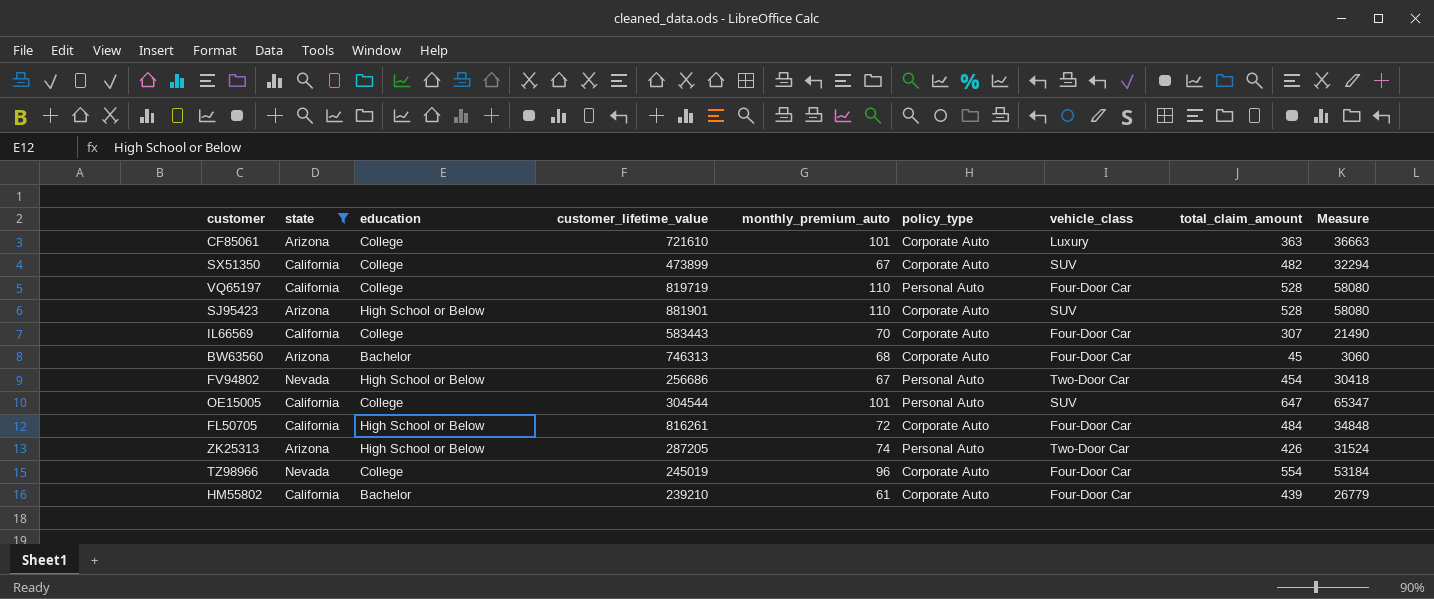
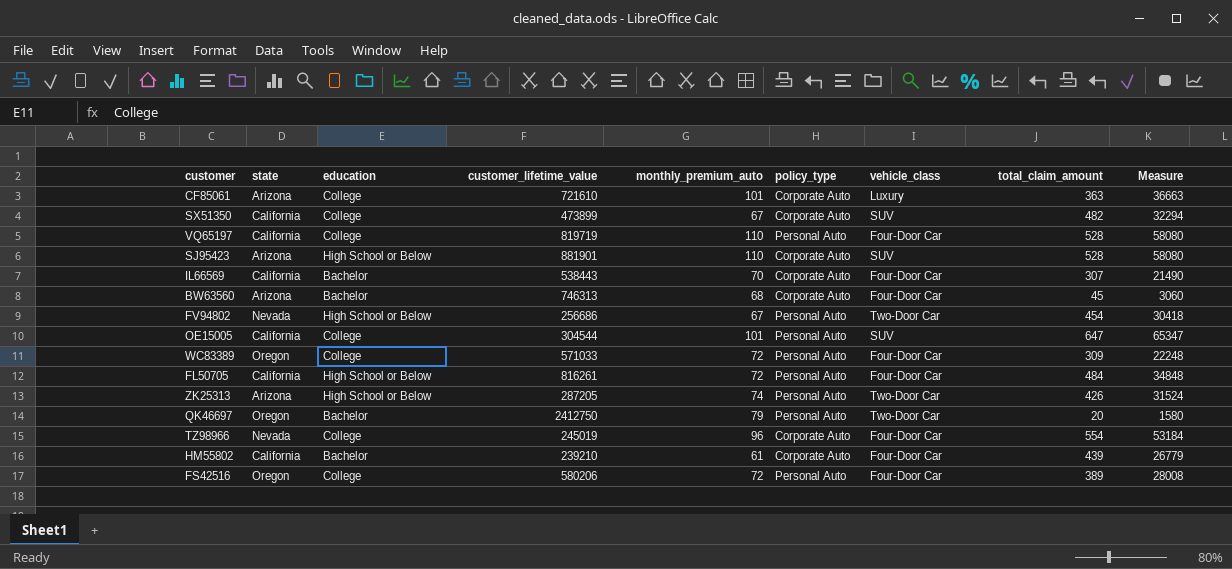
filter: state != Oregon -> none
IL66569 | education: College -> Bachelor
IL66569 | customer_lifetime_value: 583443 -> 538443
FL50705 | policy_type: Corporate Auto -> Personal Auto

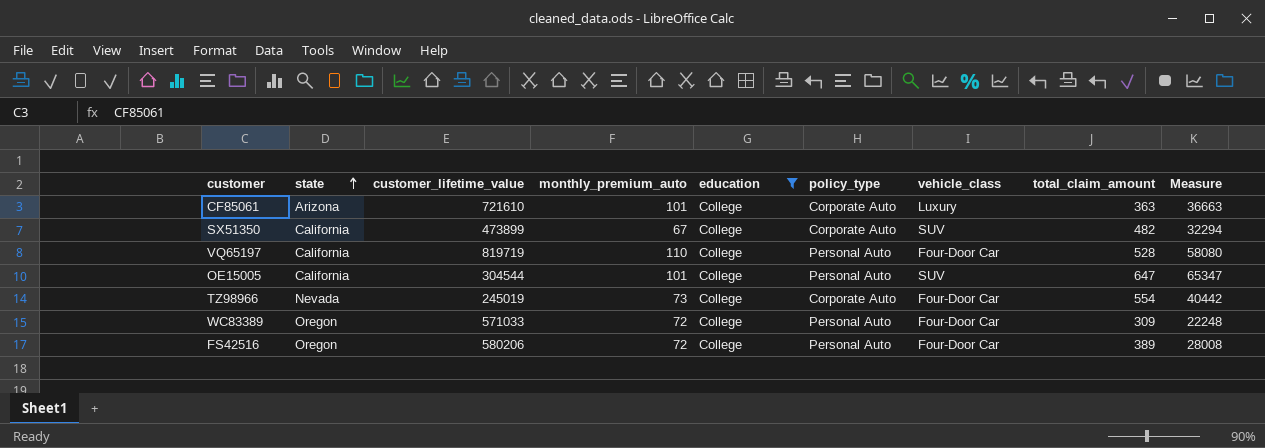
filter: none -> education = College
row order: none -> state ascending
column education | position: 3 -> 5
TZ98966 | monthly_premium_auto: 96 -> 73
TZ98966 | Measure: 53184 -> 40442

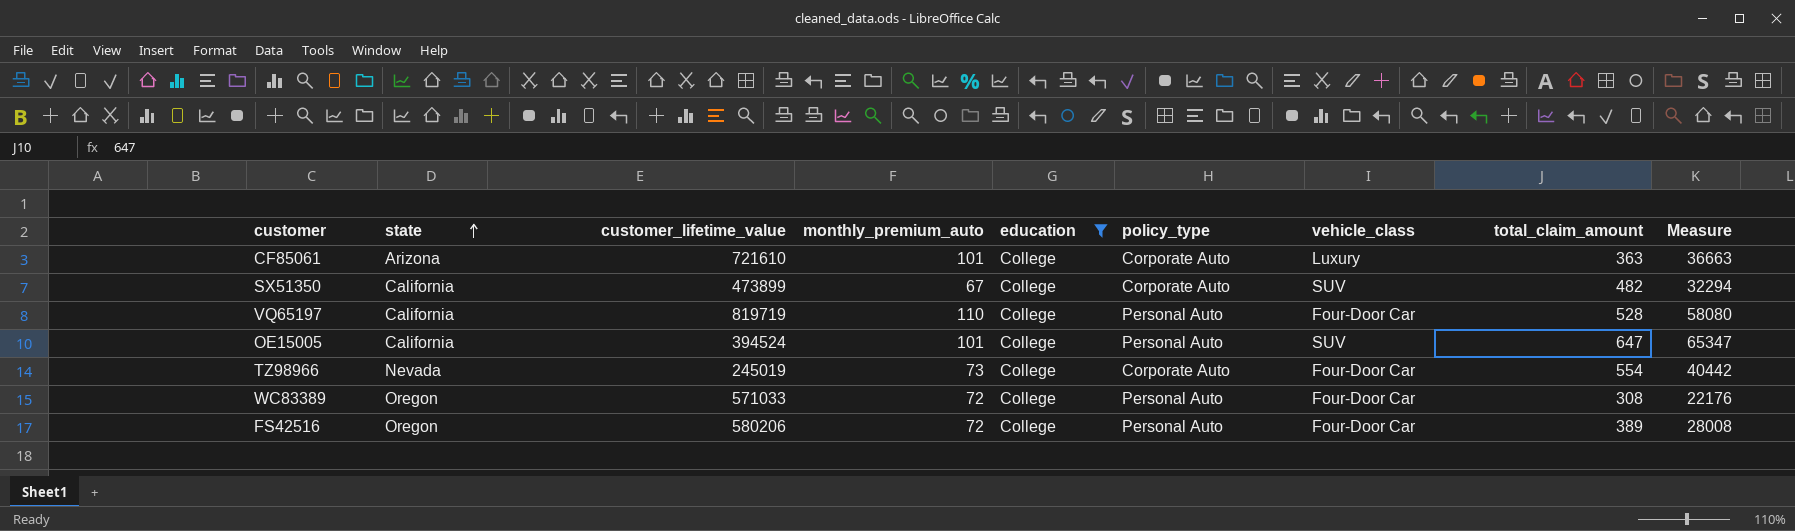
OE15005 | customer_lifetime_value: 304544 -> 394524
WC83389 | total_claim_amount: 309 -> 308
WC83389 | Measure: 22248 -> 22176

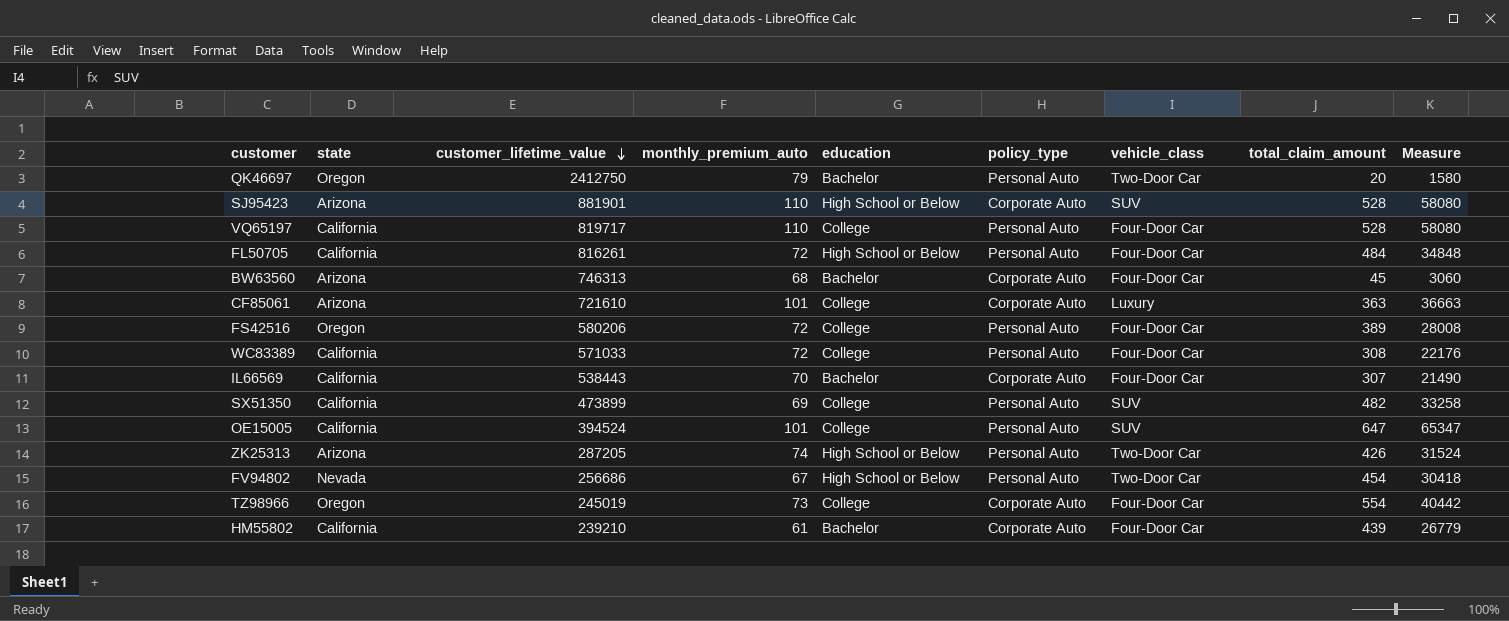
filter: education = College -> none
row order: state ascending -> customer_lifetime_value descending
VQ65197 | customer_lifetime_value: 819719 -> 819717
WC83389 | state: Oregon -> California
SX51350 | monthly_premium_auto: 67 -> 69
SX51350 | policy_type: Corporate Auto -> Personal Auto
SX51350 | Measure: 32294 -> 33258
TZ98966 | state: Nevada -> Oregon

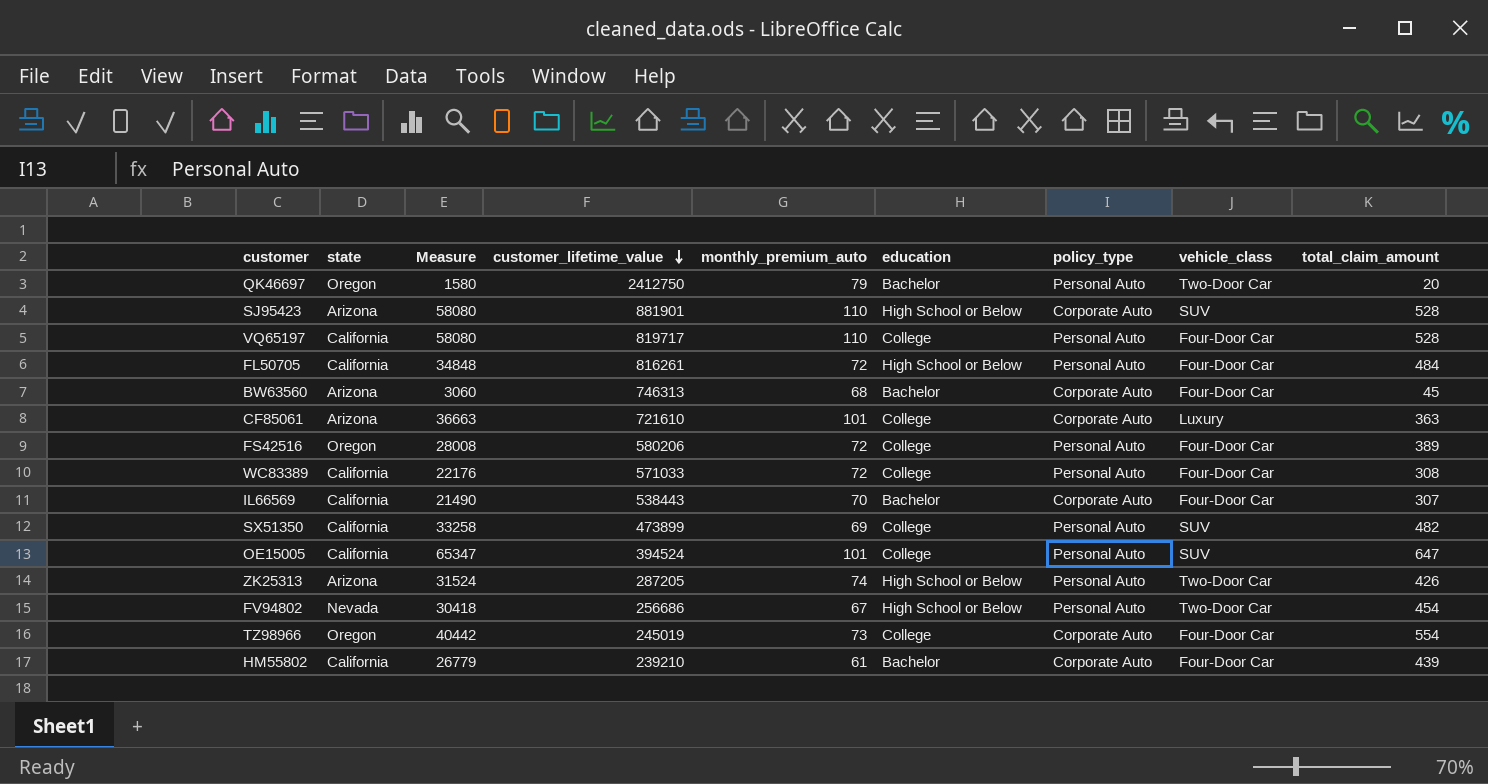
column Measure | position: 9 -> 3

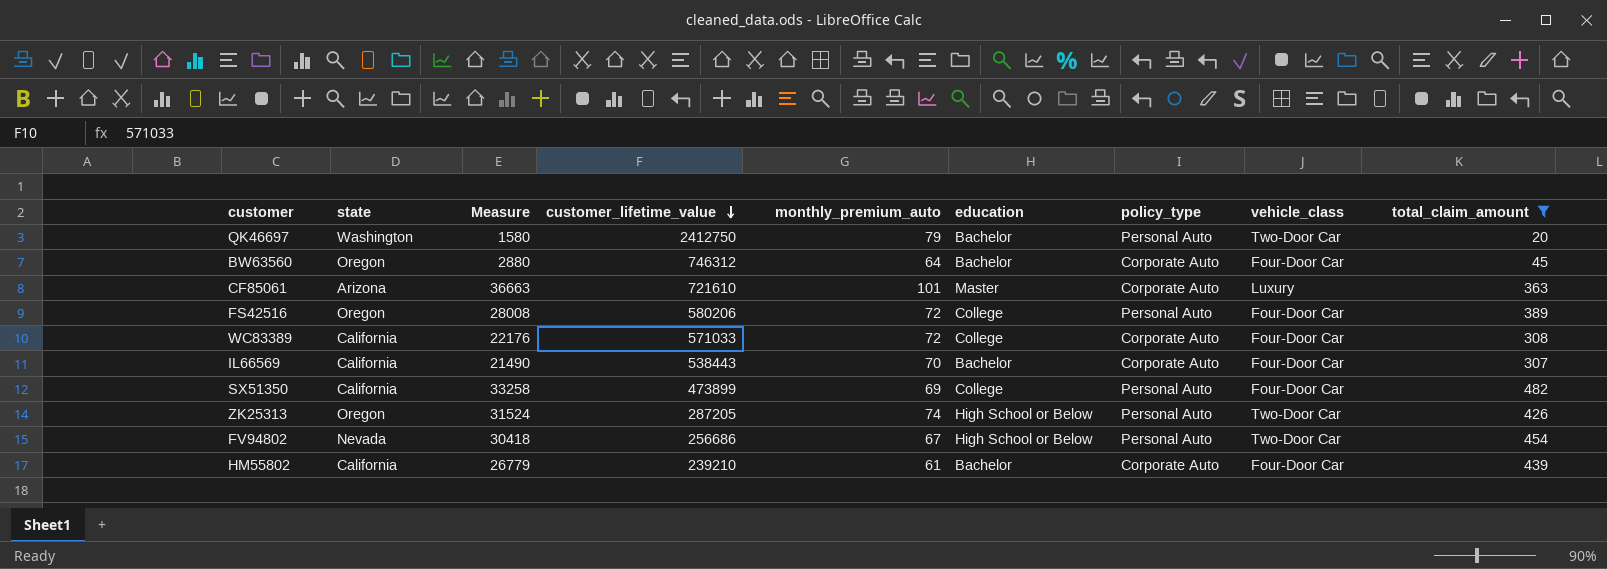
filter: none -> total_claim_amount <= 482
QK46697 | state: Oregon -> Washington
BW63560 | state: Arizona -> Oregon
BW63560 | Measure: 3060 -> 2880
BW63560 | customer_lifetime_value: 746313 -> 746312
BW63560 | monthly_premium_auto: 68 -> 64
CF85061 | education: College -> Master
WC83389 | policy_type: Personal Auto -> Corporate Auto
SX51350 | vehicle_class: SUV -> Four-Door Car
ZK25313 | state: Arizona -> Oregon

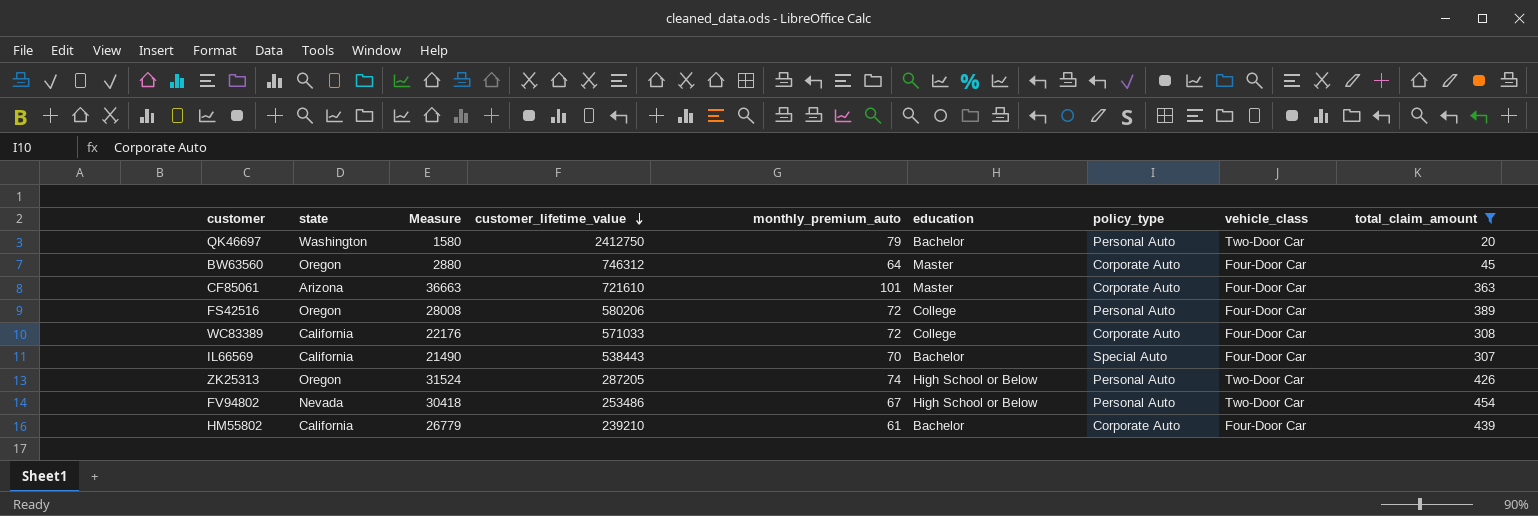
row SX51350: California | 33258 | 473899 | 69 | College | Personal Auto | Four-Door Car | 482 -> none
BW63560 | education: Bachelor -> Master
CF85061 | vehicle_class: Luxury -> Four-Door Car
IL66569 | policy_type: Corporate Auto -> Special Auto
FV94802 | customer_lifetime_value: 256686 -> 253486

